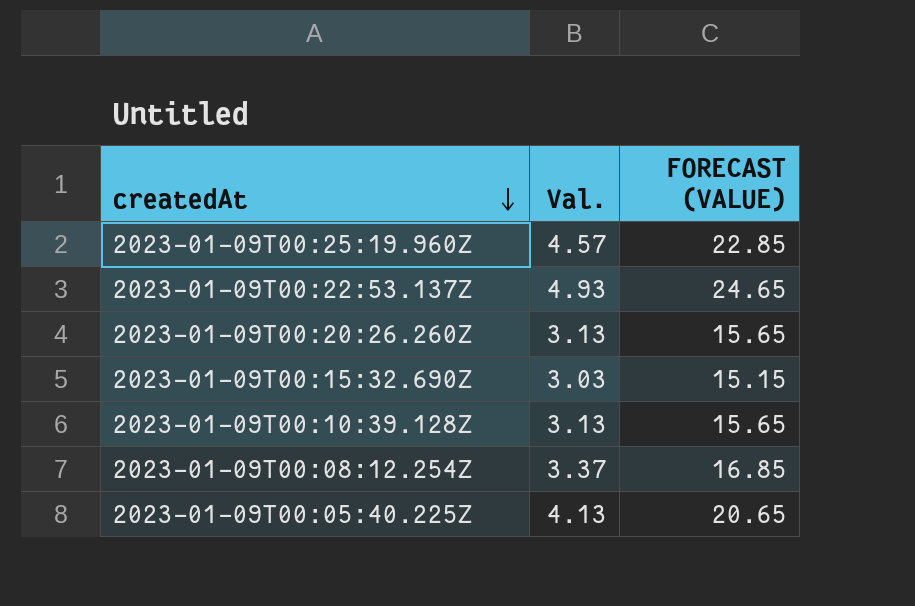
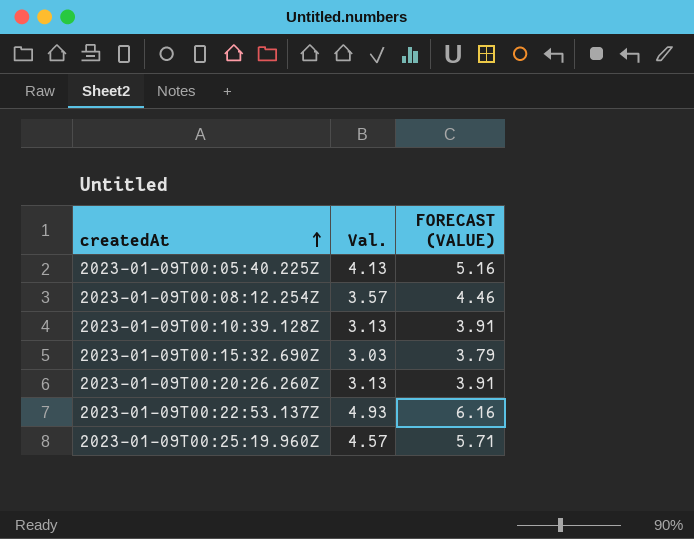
row order: createdAt descending -> createdAt ascending
column FORECAST (VALUE) | formula: [Val.] * 5 -> [Val.] * 1.25
2023-01-09T00:08:12.254Z | Val.: 3.37 -> 3.57

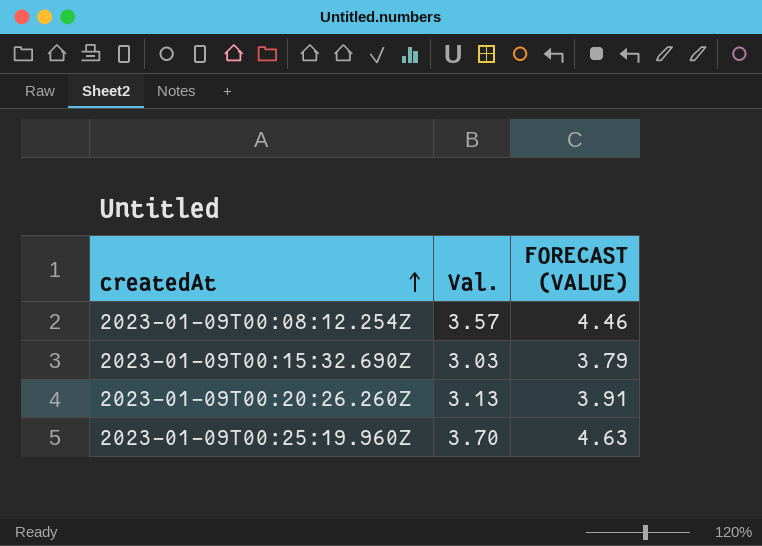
row 2023-01-09T00:05:40.225Z: 4.13 | 5.16 -> none
row 2023-01-09T00:10:39.128Z: 3.13 | 3.91 -> none
row 2023-01-09T00:22:53.137Z: 4.93 | 6.16 -> none
2023-01-09T00:25:19.960Z | Val.: 4.57 -> 3.70
2023-01-09T00:25:19.960Z | FORECAST (VALUE): 5.71 -> 4.63

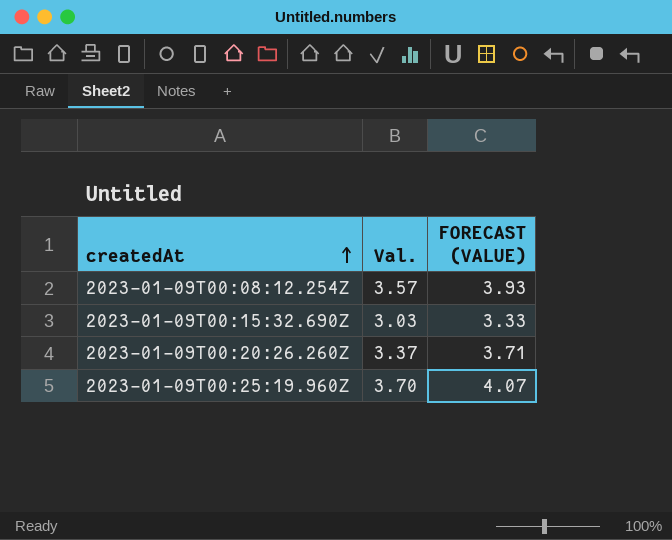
column FORECAST (VALUE) | formula: [Val.] * 1.25 -> [Val.] * 1.1
2023-01-09T00:20:26.260Z | Val.: 3.13 -> 3.37

